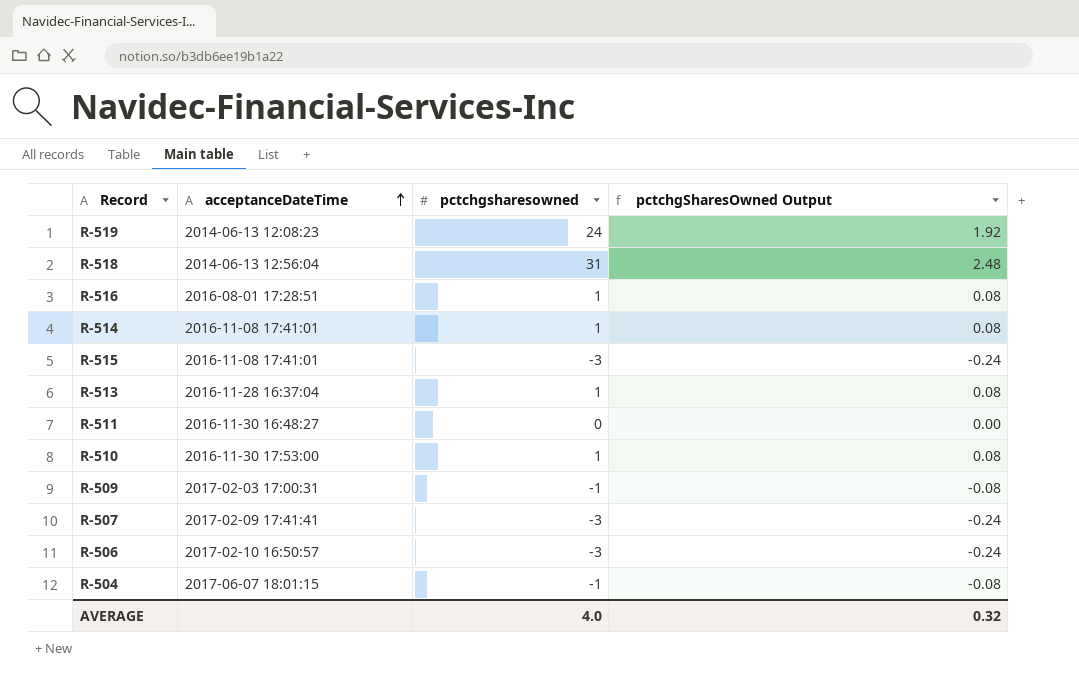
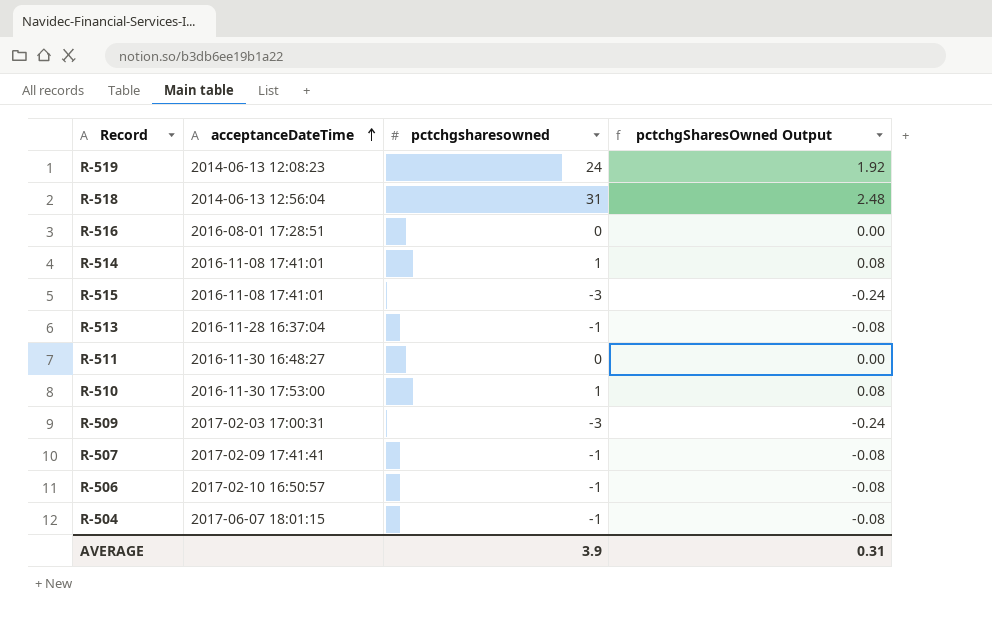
R-516 | pctchgsharesowned: 1 -> 0
R-516 | pctchgSharesOwned Output: 0.08 -> 0.00
R-513 | pctchgsharesowned: 1 -> -1
R-513 | pctchgSharesOwned Output: 0.08 -> -0.08
R-509 | pctchgsharesowned: -1 -> -3
R-509 | pctchgSharesOwned Output: -0.08 -> -0.24
R-507 | pctchgsharesowned: -3 -> -1
R-507 | pctchgSharesOwned Output: -0.24 -> -0.08
R-506 | pctchgsharesowned: -3 -> -1
R-506 | pctchgSharesOwned Output: -0.24 -> -0.08
AVERAGE | pctchgsharesowned: 4.0 -> 3.9
AVERAGE | pctchgSharesOwned Output: 0.32 -> 0.31

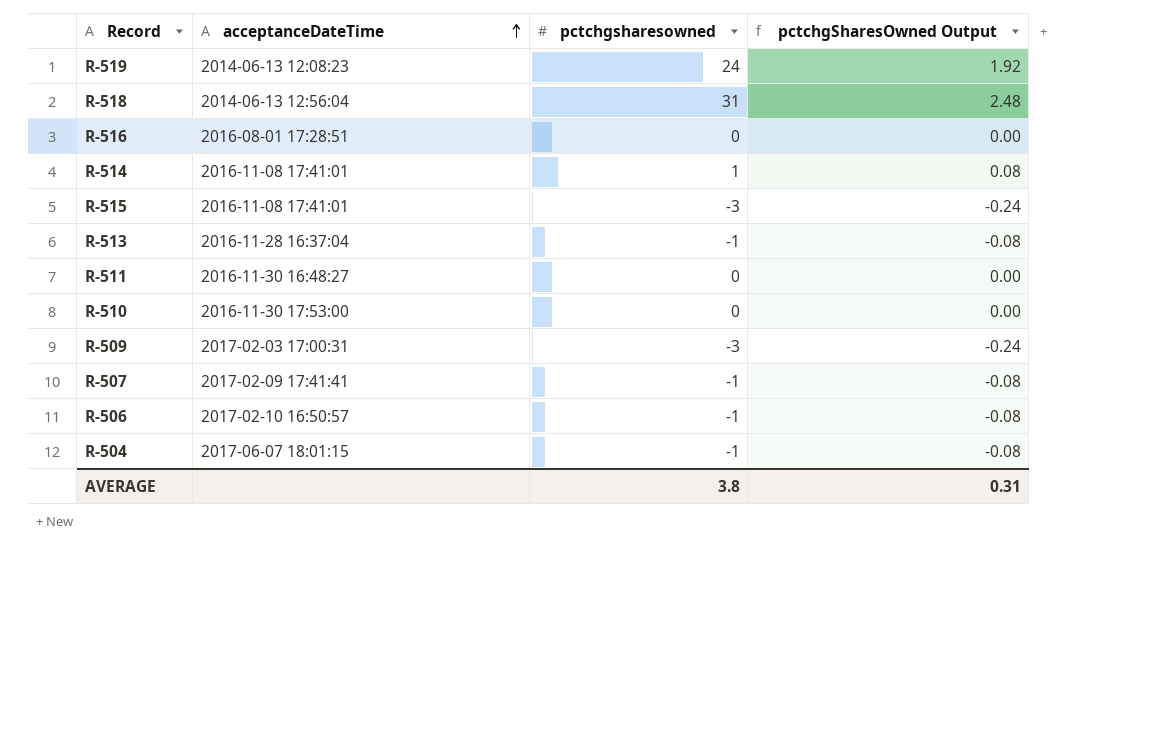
R-510 | pctchgsharesowned: 1 -> 0
R-510 | pctchgSharesOwned Output: 0.08 -> 0.00
AVERAGE | pctchgsharesowned: 3.9 -> 3.8

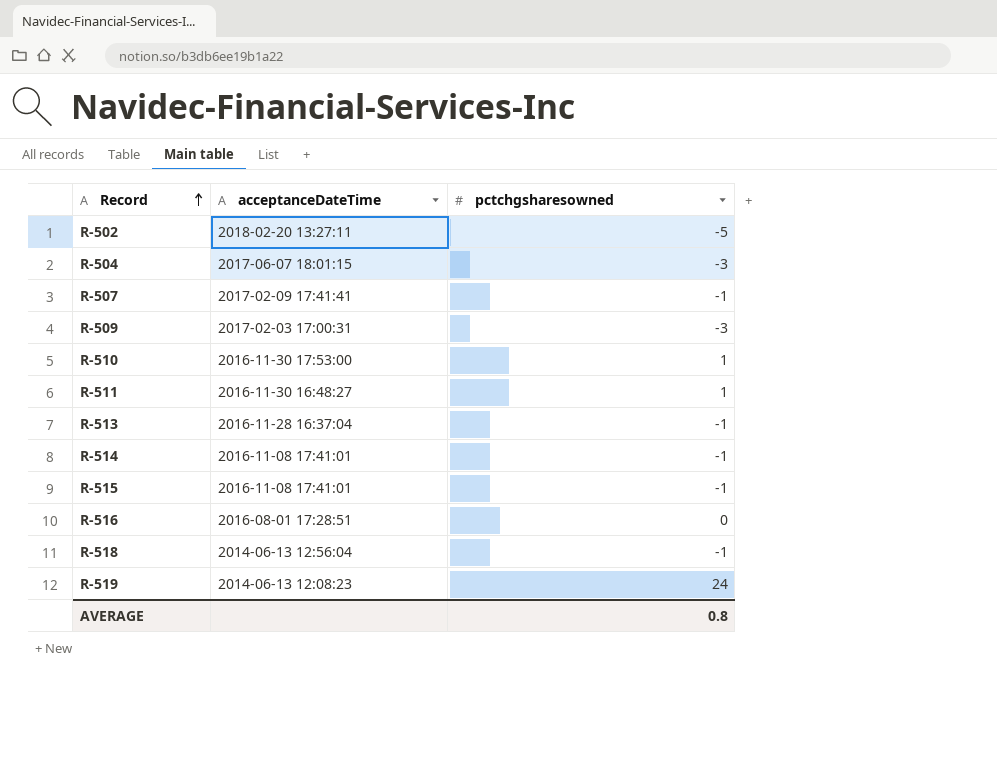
row order: acceptanceDateTime ascending -> Record ascending
column pctchgSharesOwned Output | formula: [pctchgsharesowned] * 0.08 -> none
row R-506: 2017-02-10 16:50:57 | -1 | -0.08 -> none
row R-502: none -> 2018-02-20 13:27:11 | -5
R-504 | pctchgsharesowned: -1 -> -3
R-510 | pctchgsharesowned: 0 -> 1
R-511 | pctchgsharesowned: 0 -> 1
R-514 | pctchgsharesowned: 1 -> -1
R-515 | pctchgsharesowned: -3 -> -1
R-518 | pctchgsharesowned: 31 -> -1
AVERAGE | pctchgsharesowned: 3.8 -> 0.8

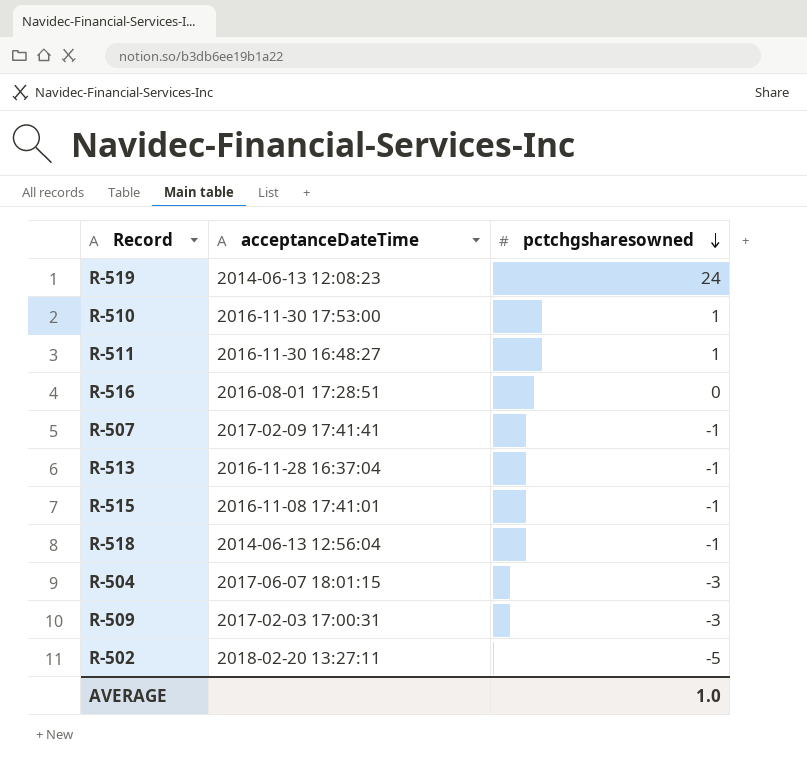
row order: Record ascending -> pctchgsharesowned descending
row R-514: 2016-11-08 17:41:01 | -1 -> none
AVERAGE | pctchgsharesowned: 0.8 -> 1.0

